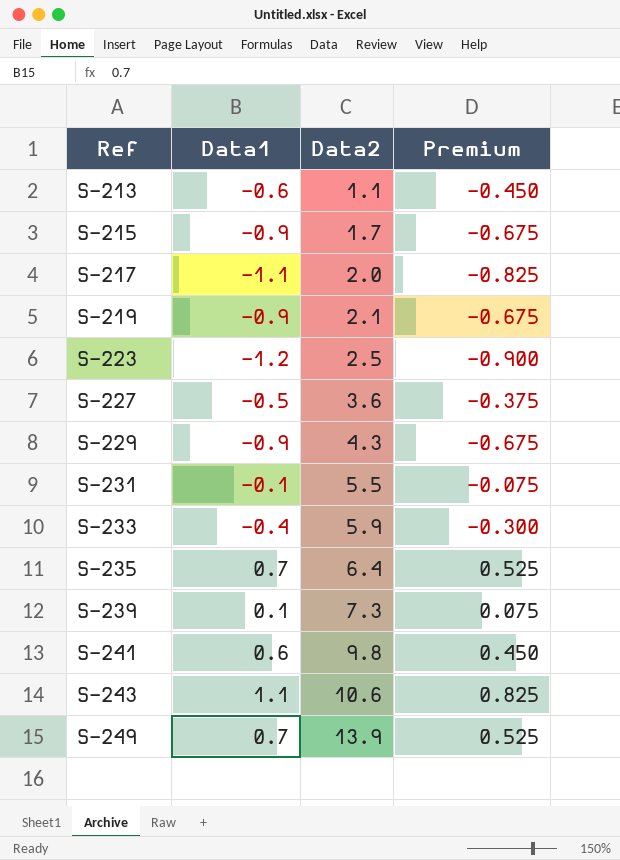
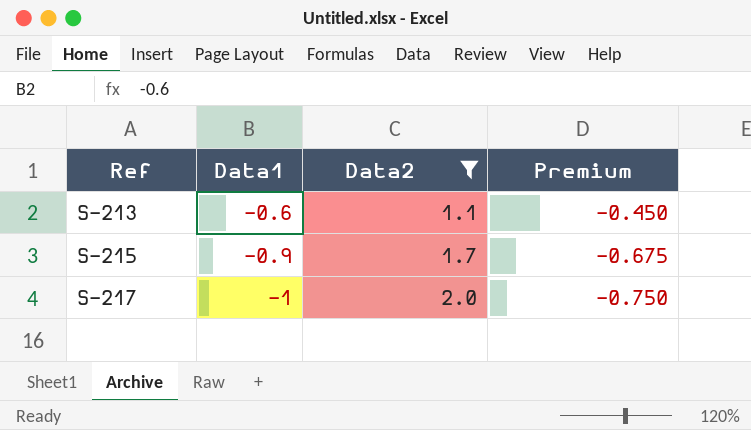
filter: none -> Data2 <= 2.0
S-217 | Data1: -1.1 -> -1
S-217 | Premium: -0.825 -> -0.750

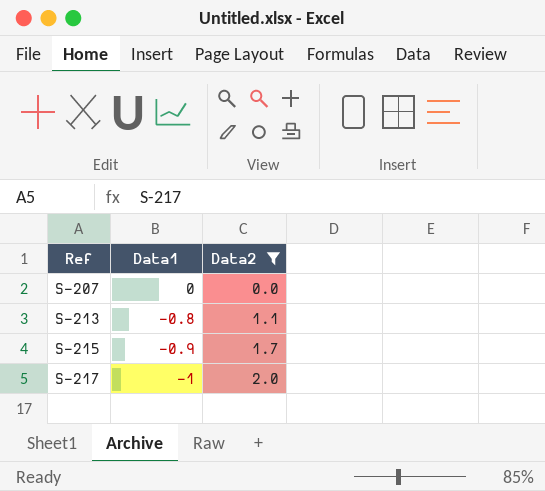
column Premium | formula: [Data1] * 0.75 -> none
row S-207: none -> 0 | 0.0
S-213 | Data1: -0.6 -> -0.8

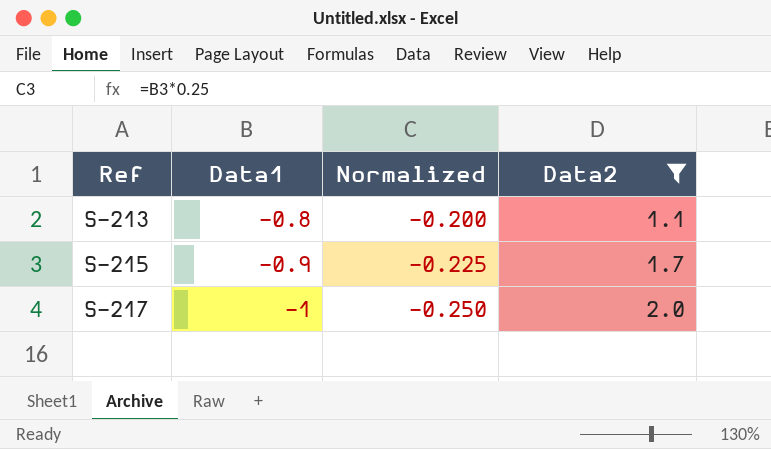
column Normalized | formula: none -> [Data1] * 0.25
row S-207: 0 | 0.0 -> none

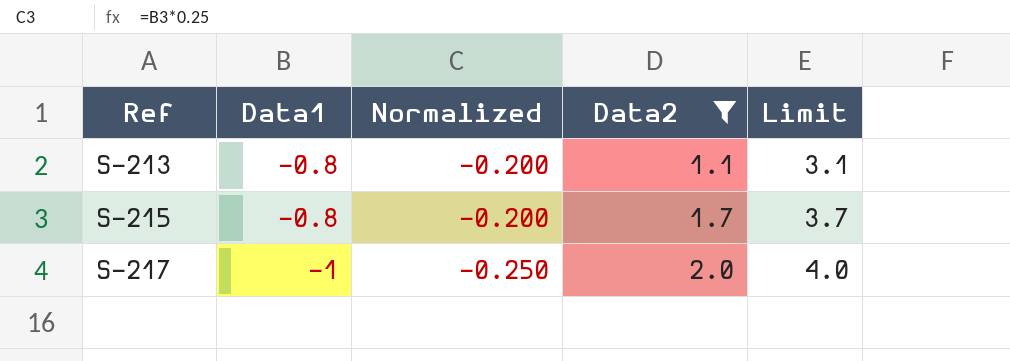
column Limit | formula: none -> [Data2] + 2
S-215 | Data1: -0.9 -> -0.8
S-215 | Normalized: -0.225 -> -0.200

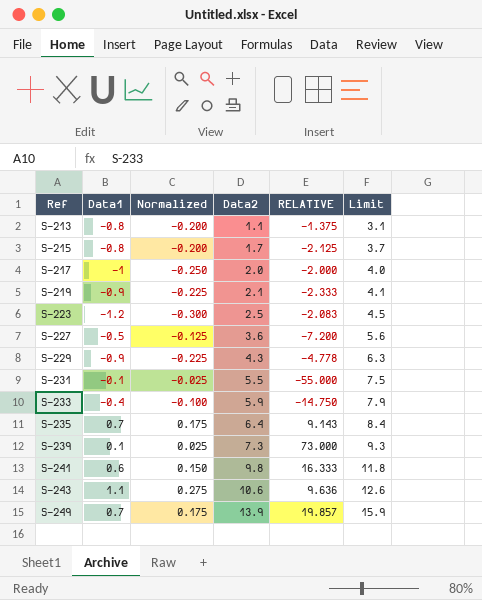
filter: Data2 <= 2.0 -> none
column RELATIVE | formula: none -> [Data2] / [Data1]

